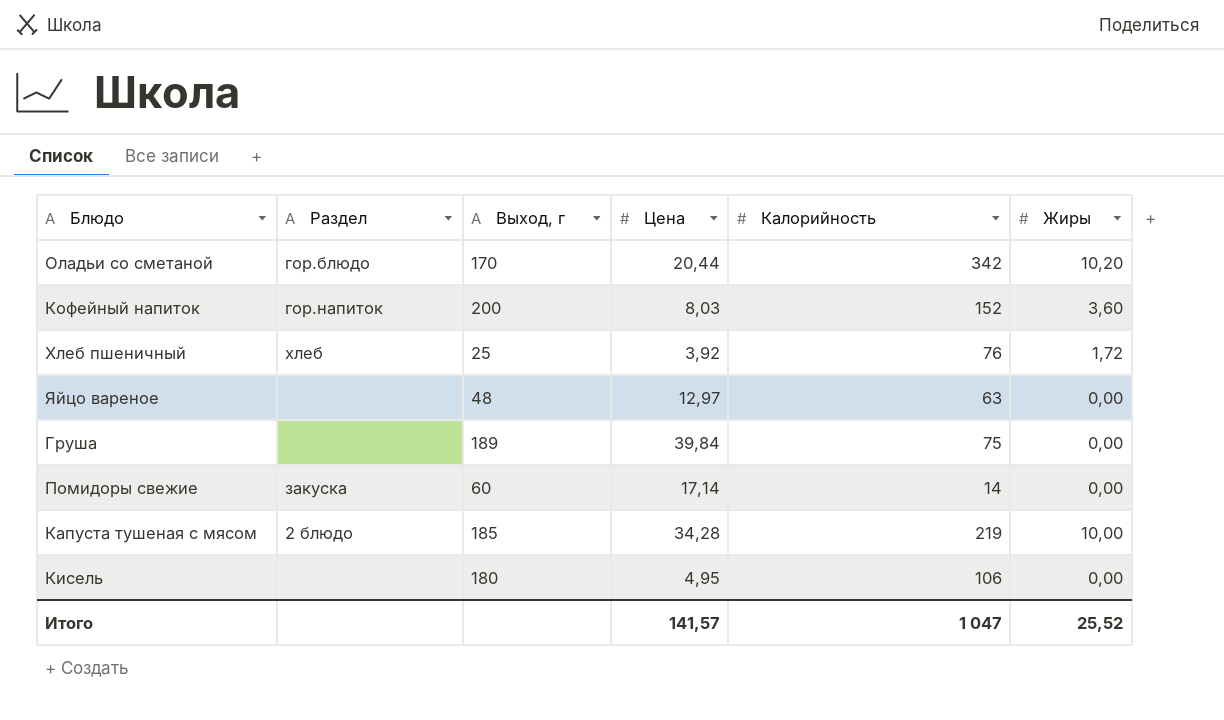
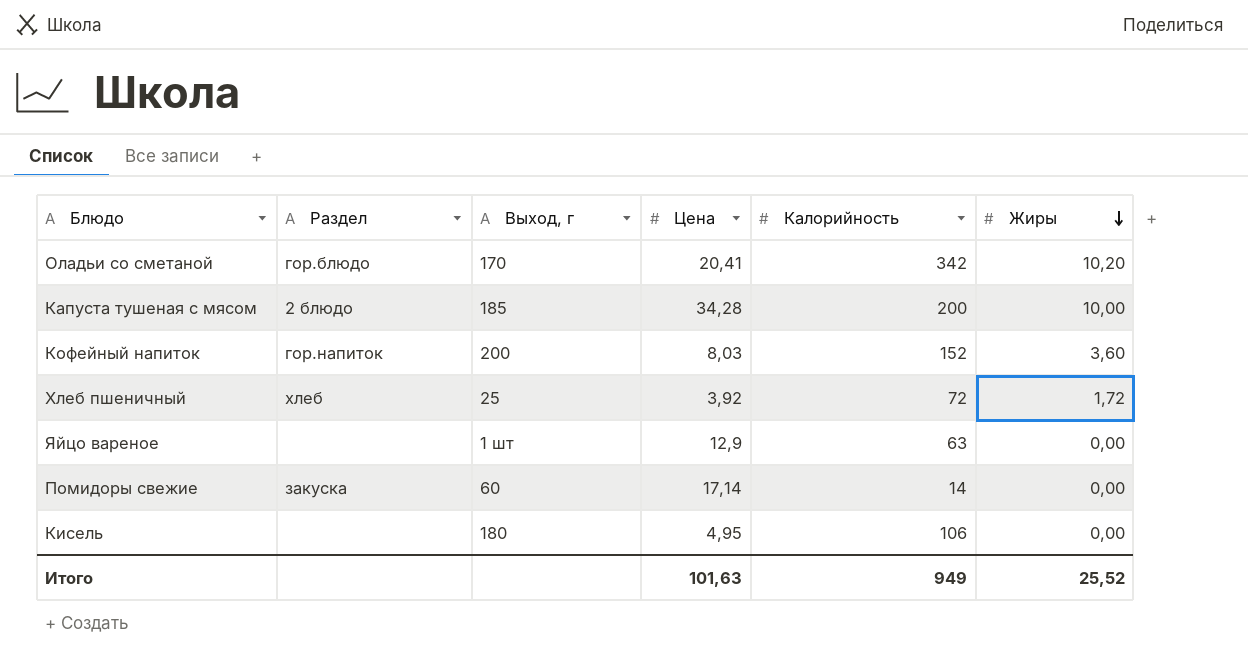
row order: none -> Жиры descending
row Груша: none | 189 | 39,84 | 75 | 0,00 -> none
Оладьи со сметаной | Цена: 20,44 -> 20,41
Капуста тушеная с мясом | Калорийность: 219 -> 200
Хлеб пшеничный | Калорийность: 76 -> 72
Яйцо вареное | Выход, г: 48 -> 1 шт
Яйцо вареное | Цена: 12,97 -> 12,9
Итого | Цена: 141,57 -> 101,63
Итого | Калорийность: 1 047 -> 949

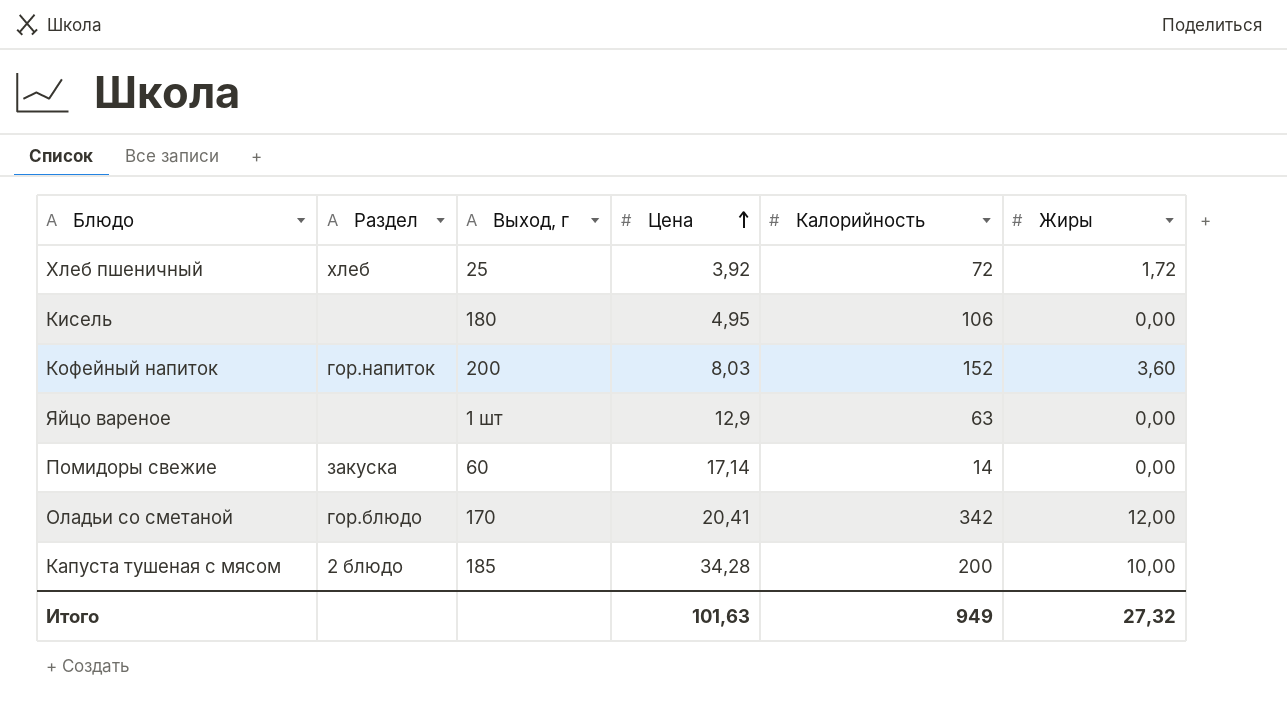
row order: Жиры descending -> Цена ascending
Оладьи со сметаной | Жиры: 10,20 -> 12,00
Итого | Жиры: 25,52 -> 27,32

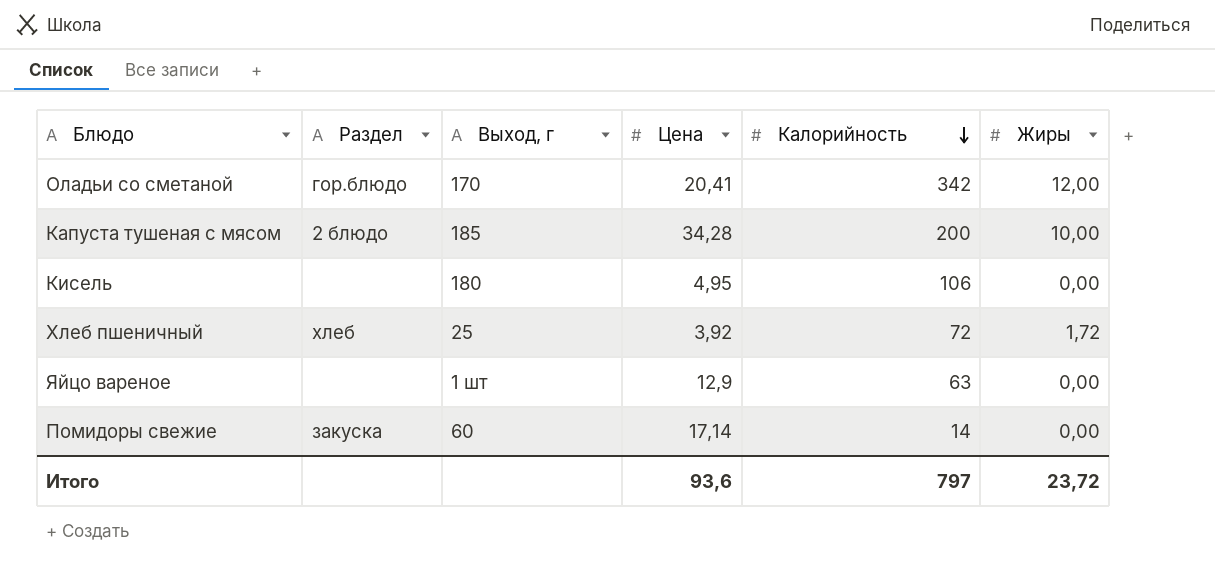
row order: Цена ascending -> Калорийность descending
row Кофейный напиток: гор.напиток | 200 | 8,03 | 152 | 3,60 -> none
Итого | Цена: 101,63 -> 93,6
Итого | Калорийность: 949 -> 797
Итого | Жиры: 27,32 -> 23,72

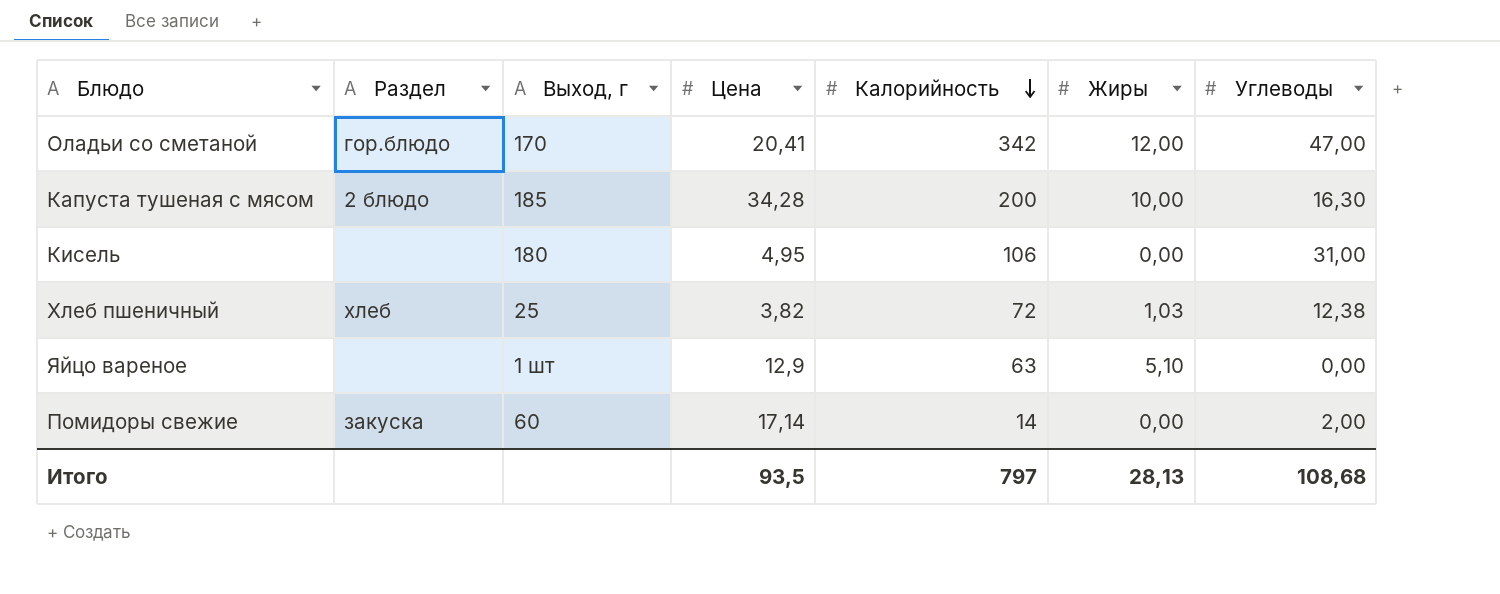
column Углеводы | position: none -> 7
Хлеб пшеничный | Цена: 3,92 -> 3,82
Хлеб пшеничный | Жиры: 1,72 -> 1,03
Яйцо вареное | Жиры: 0,00 -> 5,10
Итого | Цена: 93,6 -> 93,5
Итого | Жиры: 23,72 -> 28,13

